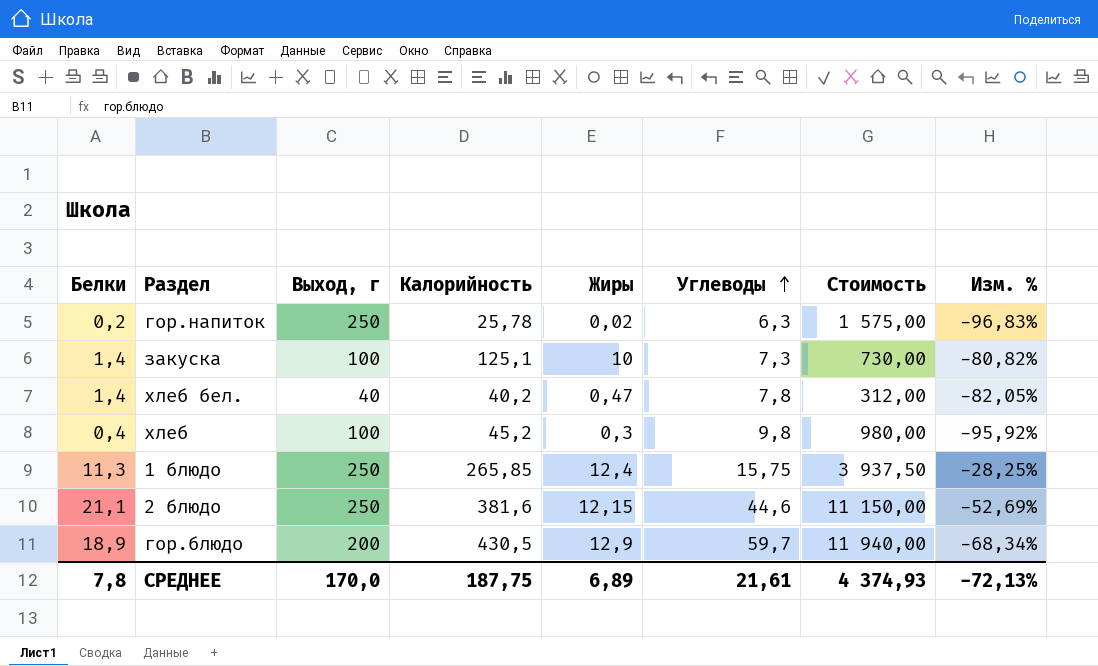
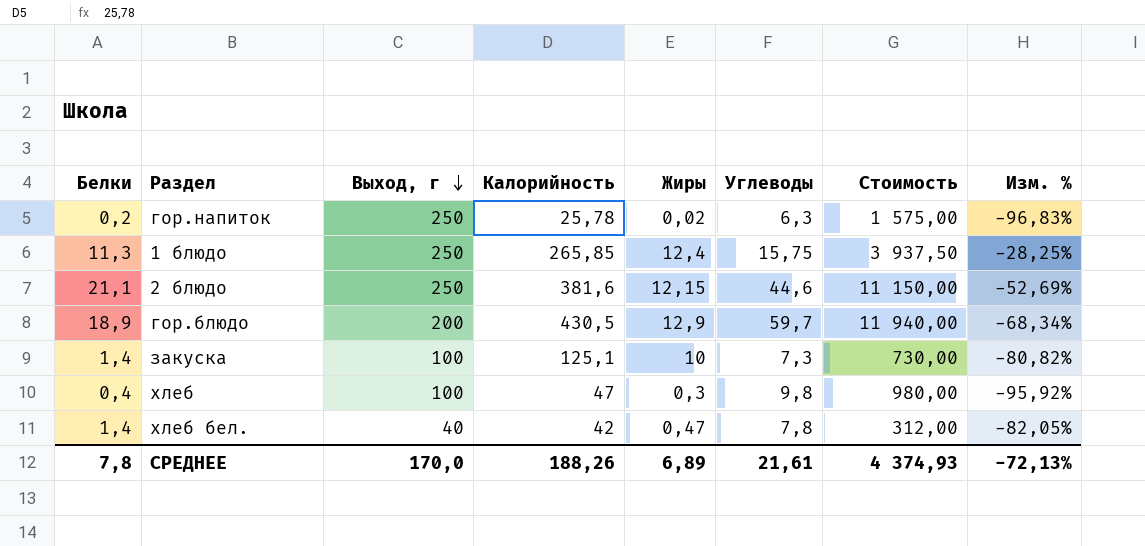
row order: Углеводы ascending -> Выход, г descending
хлеб | Калорийность: 45,2 -> 47
хлеб бел. | Калорийность: 40,2 -> 42
СРЕДНЕЕ | Калорийность: 187,75 -> 188,26

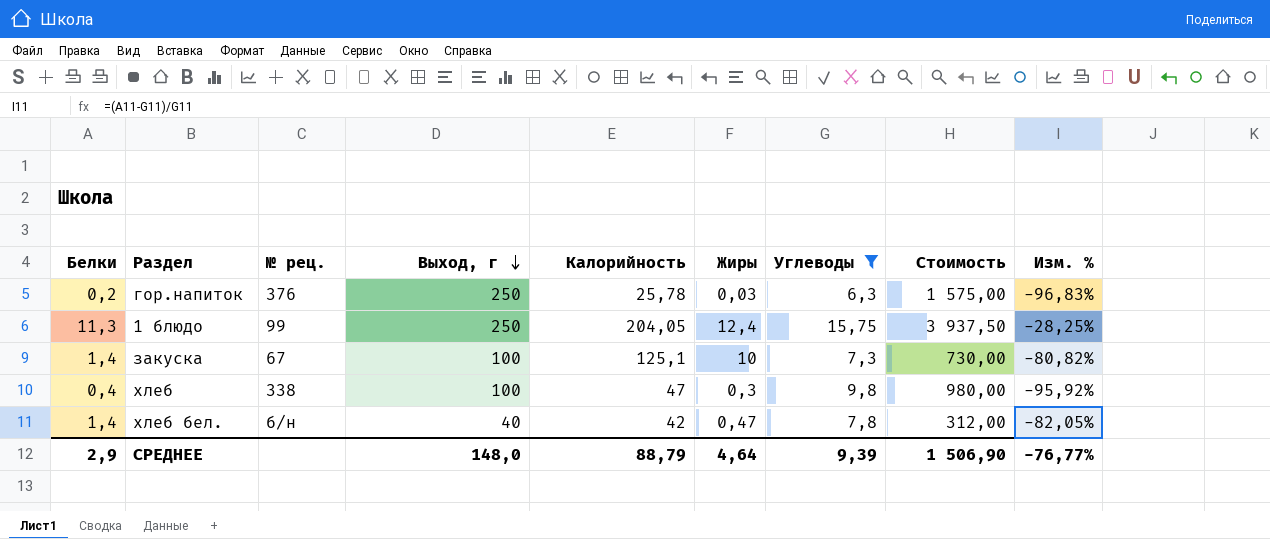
filter: none -> Углеводы <= 15,75
column № рец. | position: none -> 3
гор.напиток | Жиры: 0,02 -> 0,03
1 блюдо | Калорийность: 265,85 -> 204,05
СРЕДНЕЕ | Белки: 7,8 -> 2,9
СРЕДНЕЕ | Выход, г: 170,0 -> 148,0
СРЕДНЕЕ | Калорийность: 188,26 -> 88,79
СРЕДНЕЕ | Жиры: 6,89 -> 4,64
СРЕДНЕЕ | Углеводы: 21,61 -> 9,39
СРЕДНЕЕ | Стоимость: 4 374,93 -> 1 506,90
СРЕДНЕЕ | Изм. %: -72,13% -> -76,77%

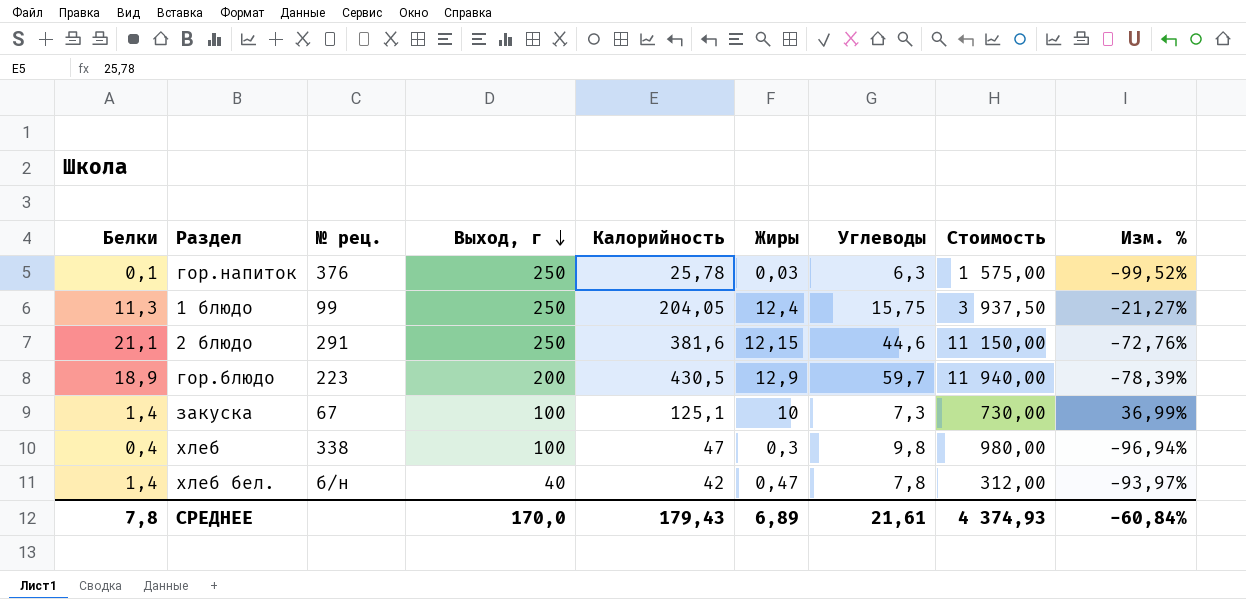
filter: Углеводы <= 15,75 -> none
column Изм. % | formula: ([Белки] - [Углеводы]) / [Углеводы] -> ([Жиры] - [Углеводы]) / [Углеводы]
гор.напиток | Белки: 0,2 -> 0,1
СРЕДНЕЕ | Белки: 2,9 -> 7,8
СРЕДНЕЕ | Выход, г: 148,0 -> 170,0
СРЕДНЕЕ | Калорийность: 88,79 -> 179,43
СРЕДНЕЕ | Жиры: 4,64 -> 6,89
СРЕДНЕЕ | Углеводы: 9,39 -> 21,61
СРЕДНЕЕ | Стоимость: 1 506,90 -> 4 374,93
СРЕДНЕЕ | Изм. %: -76,77% -> -60,84%

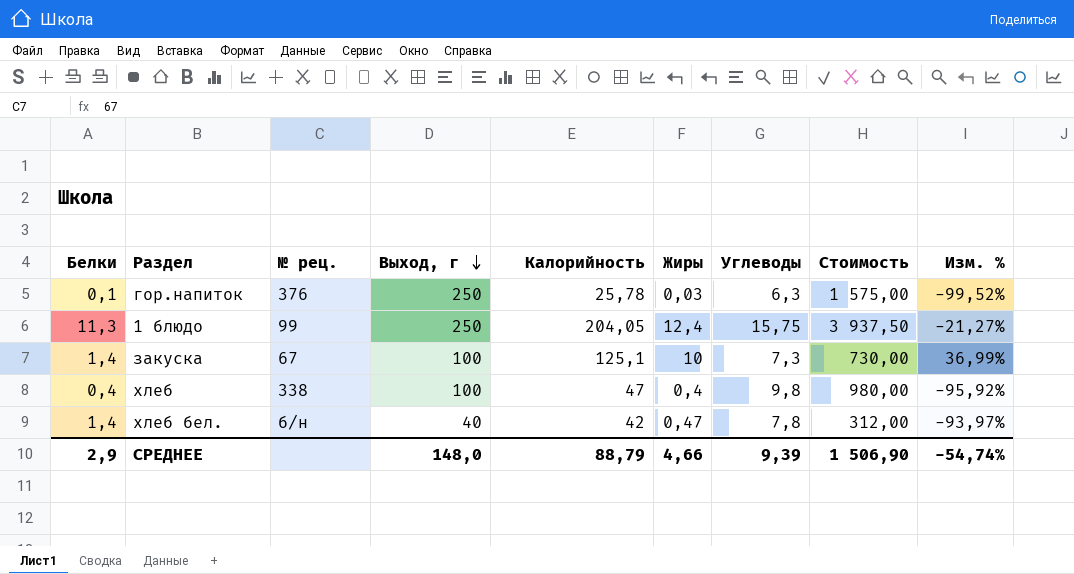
row 2 блюдо: 21,1 | 291 | 250 | 381,6 | 12,15 | 44,6 | 11 150,00 | -72,76% -> none
row гор.блюдо: 18,9 | 223 | 200 | 430,5 | 12,9 | 59,7 | 11 940,00 | -78,39% -> none
хлеб | Жиры: 0,3 -> 0,4
хлеб | Изм. %: -96,94% -> -95,92%
СРЕДНЕЕ | Белки: 7,8 -> 2,9
СРЕДНЕЕ | Выход, г: 170,0 -> 148,0
СРЕДНЕЕ | Калорийность: 179,43 -> 88,79
СРЕДНЕЕ | Жиры: 6,89 -> 4,66
СРЕДНЕЕ | Углеводы: 21,61 -> 9,39
СРЕДНЕЕ | Стоимость: 4 374,93 -> 1 506,90
СРЕДНЕЕ | Изм. %: -60,84% -> -54,74%

